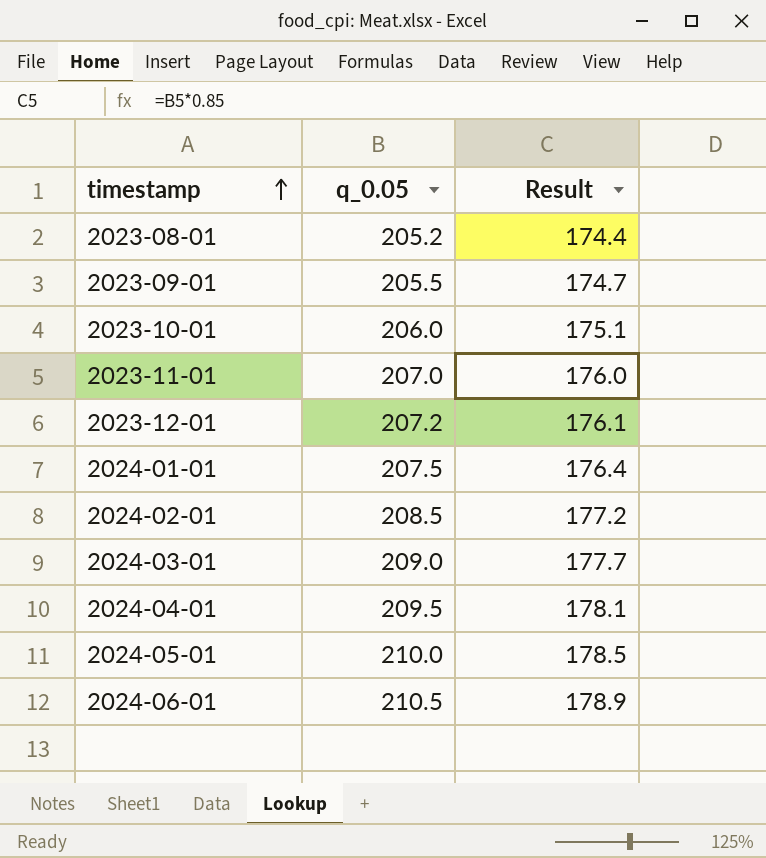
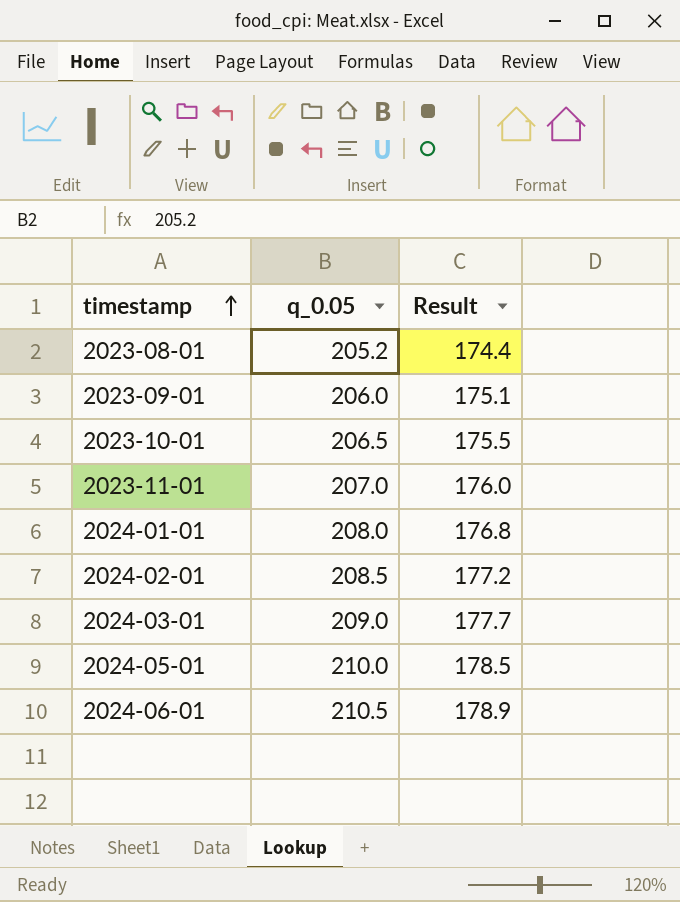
row 2023-12-01: 207.2 | 176.1 -> none
row 2024-04-01: 209.5 | 178.1 -> none
2023-09-01 | q_0.05: 205.5 -> 206.0
2023-09-01 | Result: 174.7 -> 175.1
2023-10-01 | q_0.05: 206.0 -> 206.5
2023-10-01 | Result: 175.1 -> 175.5
2024-01-01 | q_0.05: 207.5 -> 208.0
2024-01-01 | Result: 176.4 -> 176.8

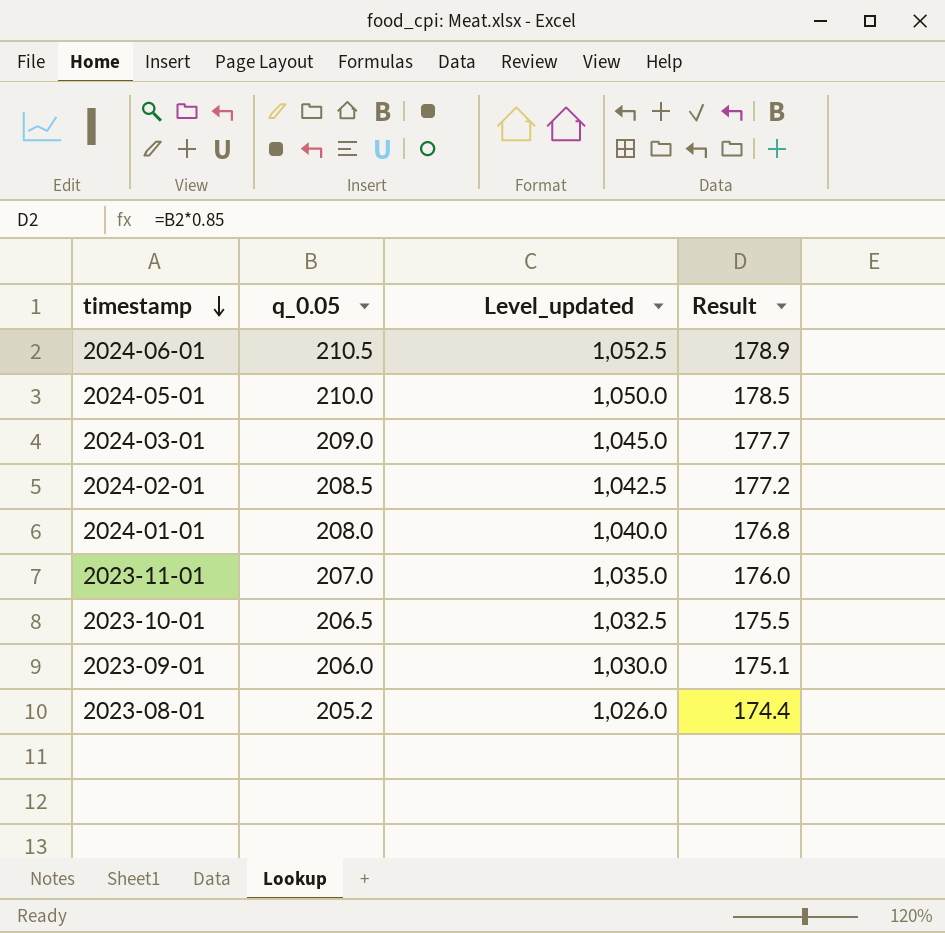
row order: timestamp ascending -> timestamp descending
column Level_updated | formula: none -> [q_0.05] * 5

